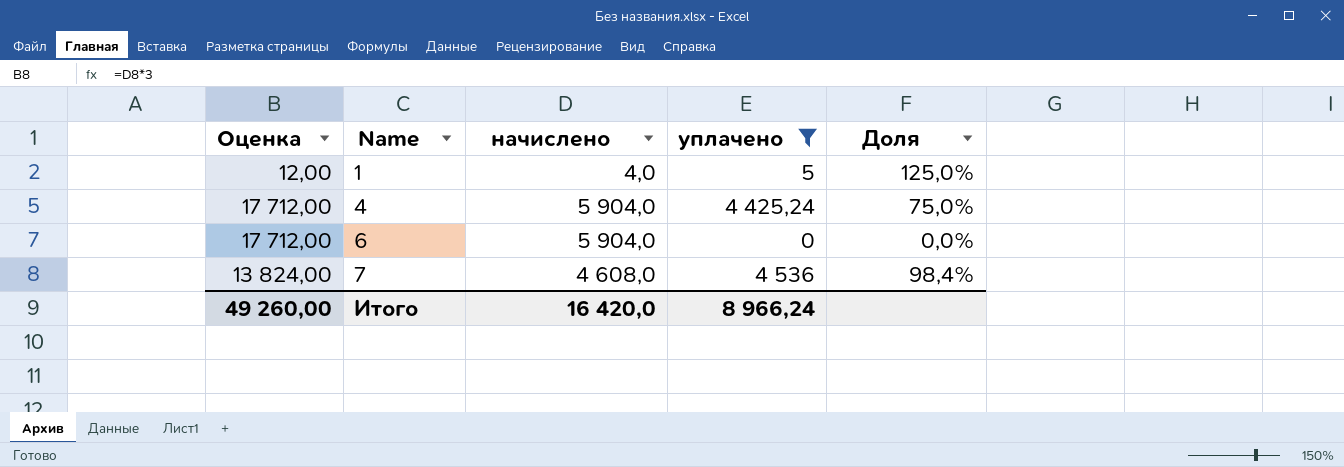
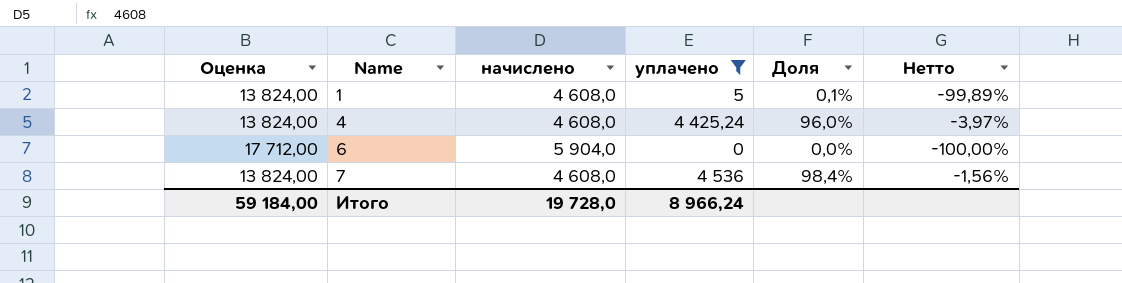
column Нетто | formula: none -> ([уплачено] - [начислено]) / [начислено]
1 | Оценка: 12,00 -> 13 824,00
1 | начислено: 4,0 -> 4 608,0
1 | Доля: 125,0% -> 0,1%
4 | Оценка: 17 712,00 -> 13 824,00
4 | начислено: 5 904,0 -> 4 608,0
4 | Доля: 75,0% -> 96,0%
Итого | Оценка: 49 260,00 -> 59 184,00
Итого | начислено: 16 420,0 -> 19 728,0

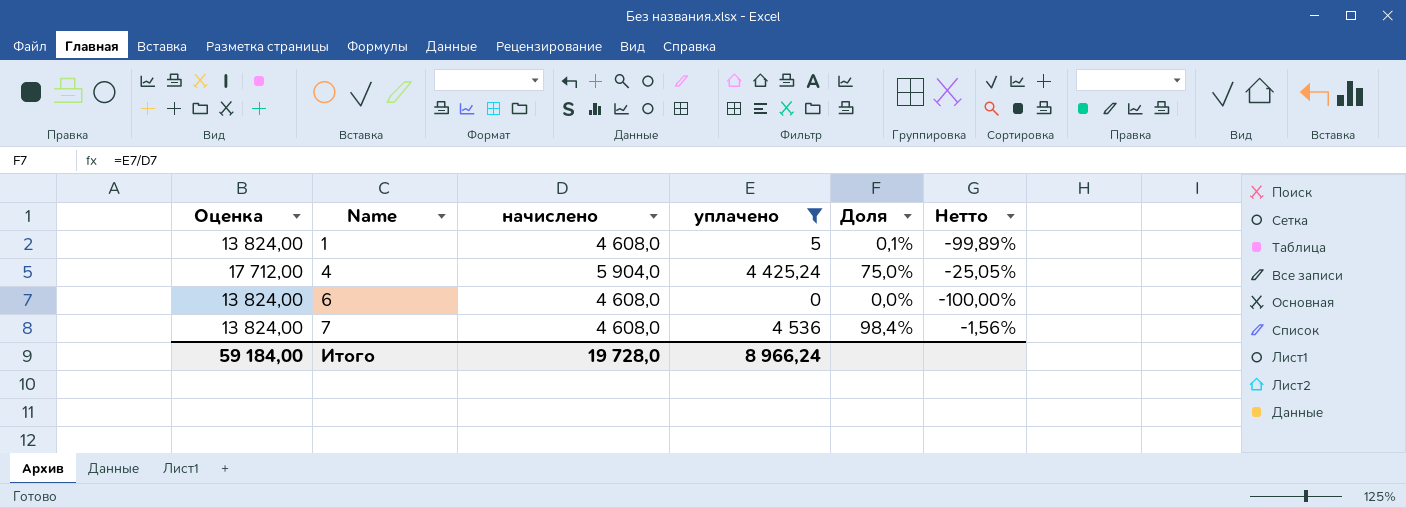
4 | Оценка: 13 824,00 -> 17 712,00
4 | начислено: 4 608,0 -> 5 904,0
4 | Доля: 96,0% -> 75,0%
4 | Нетто: -3,97% -> -25,05%
6 | Оценка: 17 712,00 -> 13 824,00
6 | начислено: 5 904,0 -> 4 608,0

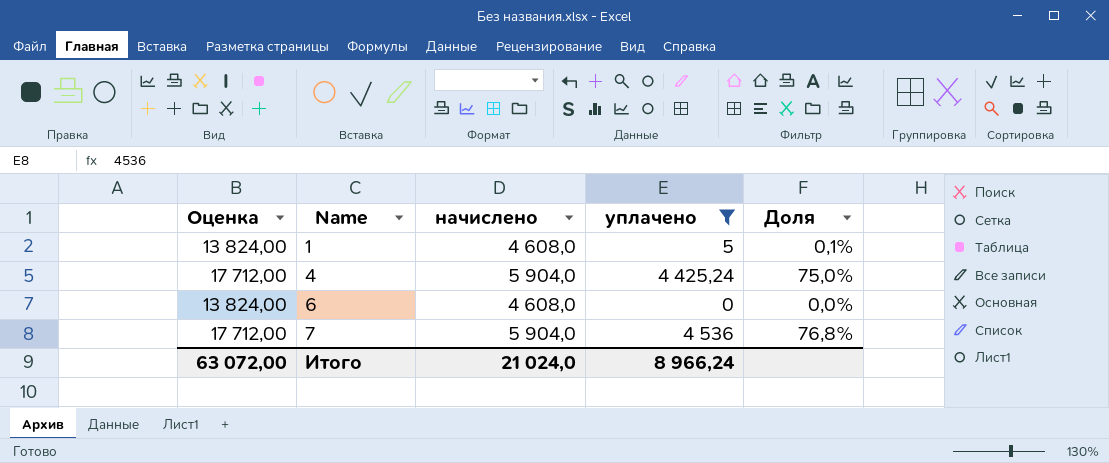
column Нетто | formula: ([уплачено] - [начислено]) / [начислено] -> none
7 | Оценка: 13 824,00 -> 17 712,00
7 | начислено: 4 608,0 -> 5 904,0
7 | Доля: 98,4% -> 76,8%
Итого | Оценка: 59 184,00 -> 63 072,00
Итого | начислено: 19 728,0 -> 21 024,0

